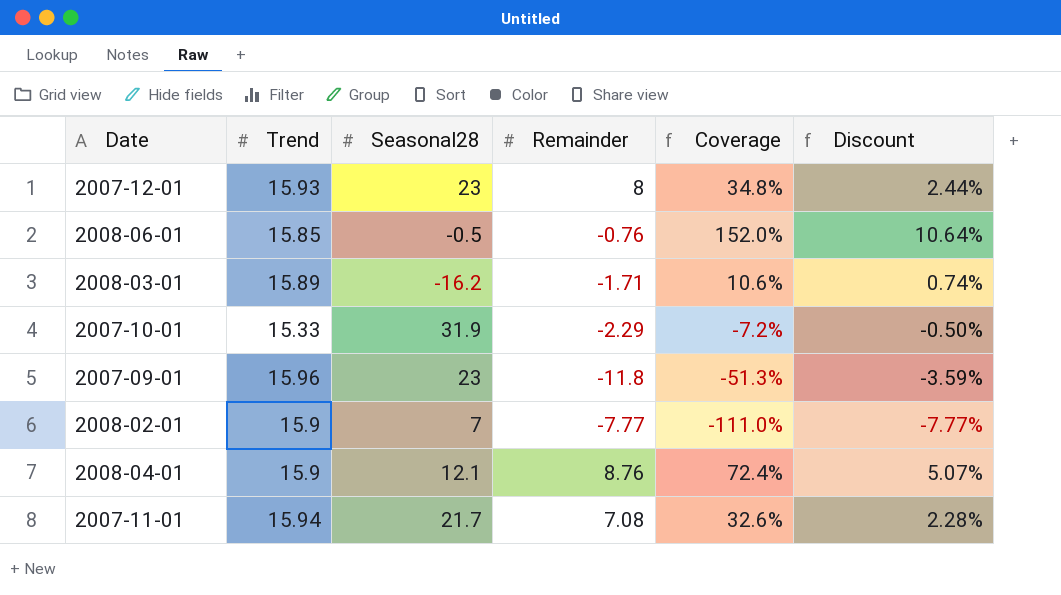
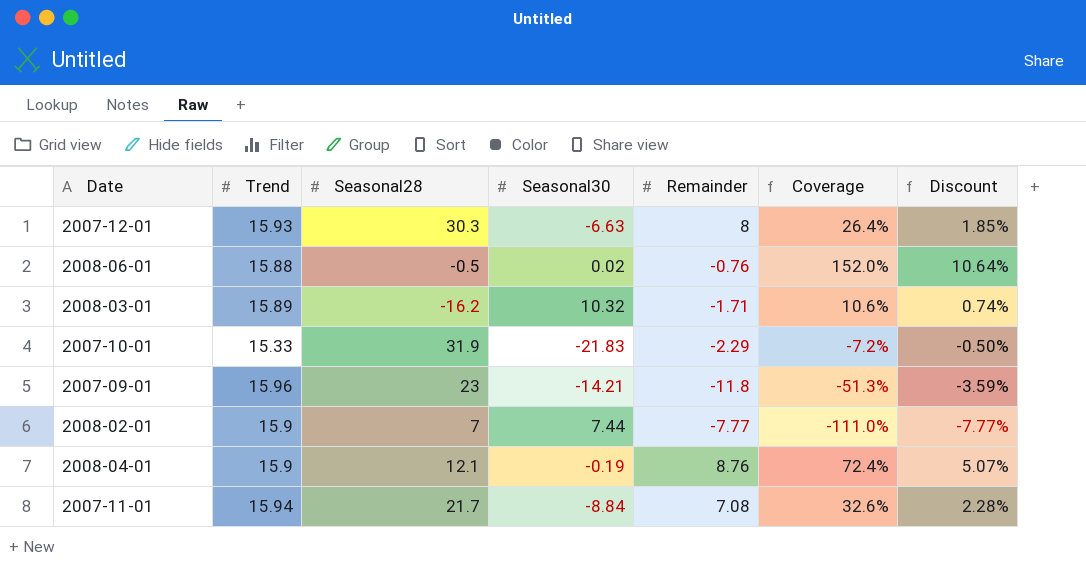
column Seasonal30 | position: none -> 4
2007-12-01 | Seasonal28: 23 -> 30.3
2007-12-01 | Coverage: 34.8% -> 26.4%
2007-12-01 | Discount: 2.44% -> 1.85%
2008-06-01 | Trend: 15.85 -> 15.88

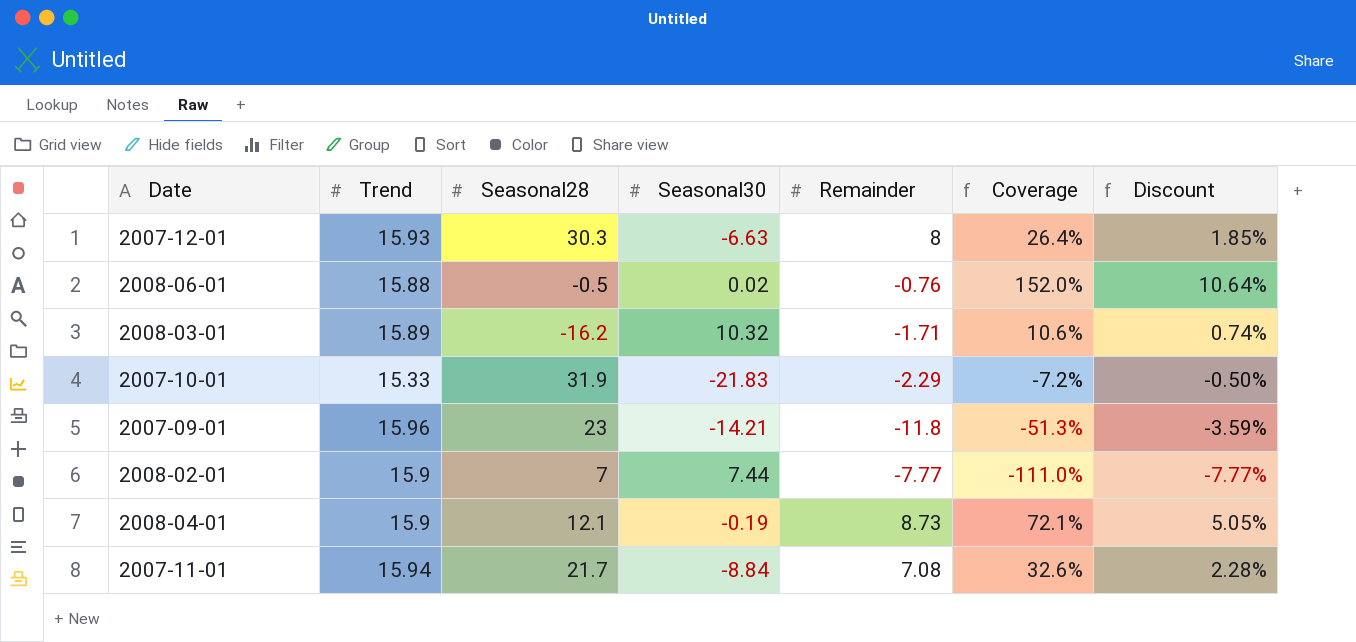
2008-04-01 | Remainder: 8.76 -> 8.73
2008-04-01 | Coverage: 72.4% -> 72.1%
2008-04-01 | Discount: 5.07% -> 5.05%

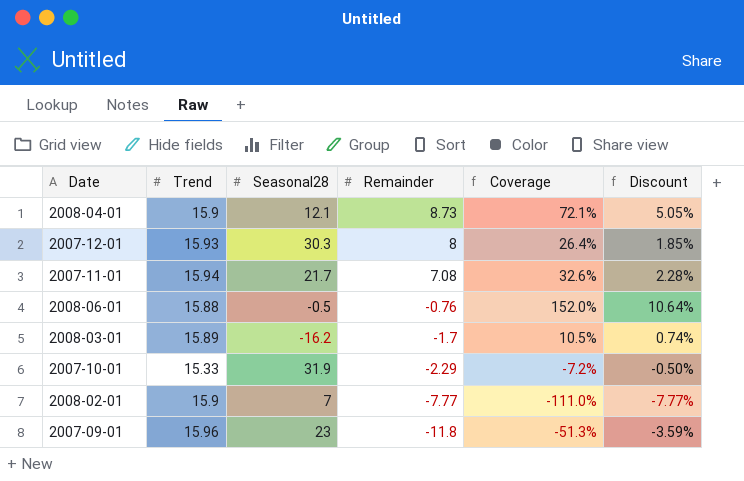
row order: none -> Remainder descending
column Seasonal30 | position: 4 -> none
2008-03-01 | Remainder: -1.71 -> -1.7
2008-03-01 | Coverage: 10.6% -> 10.5%

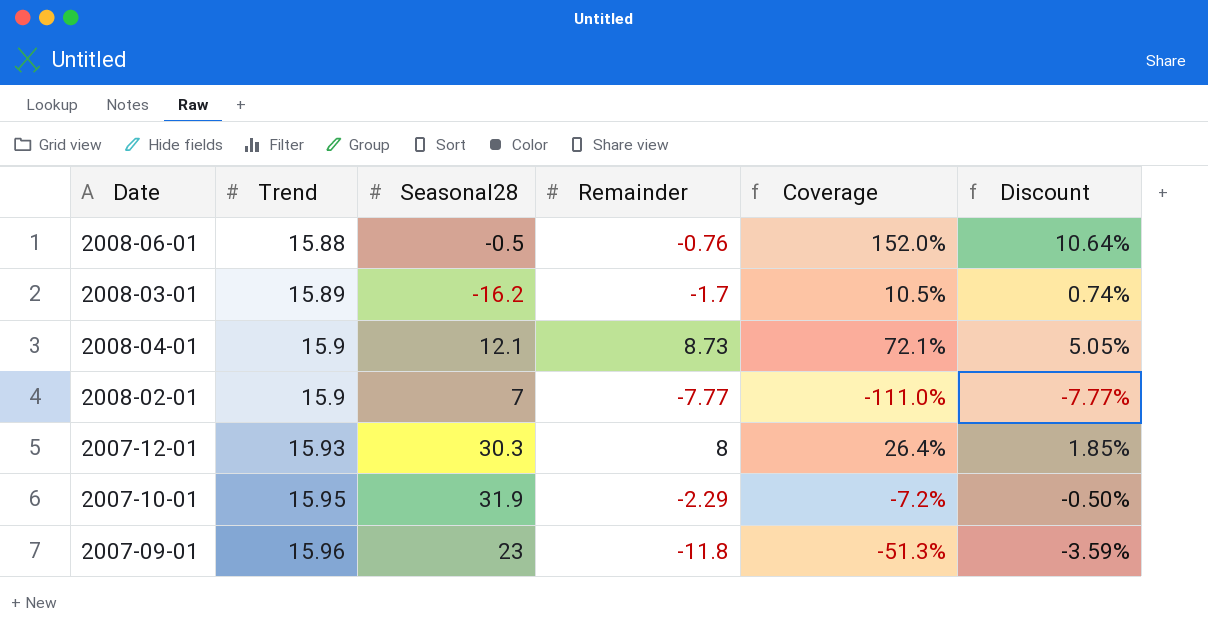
row order: Remainder descending -> Trend ascending
row 2007-11-01: 15.94 | 21.7 | 7.08 | 32.6% | 2.28% -> none
2007-10-01 | Trend: 15.33 -> 15.95

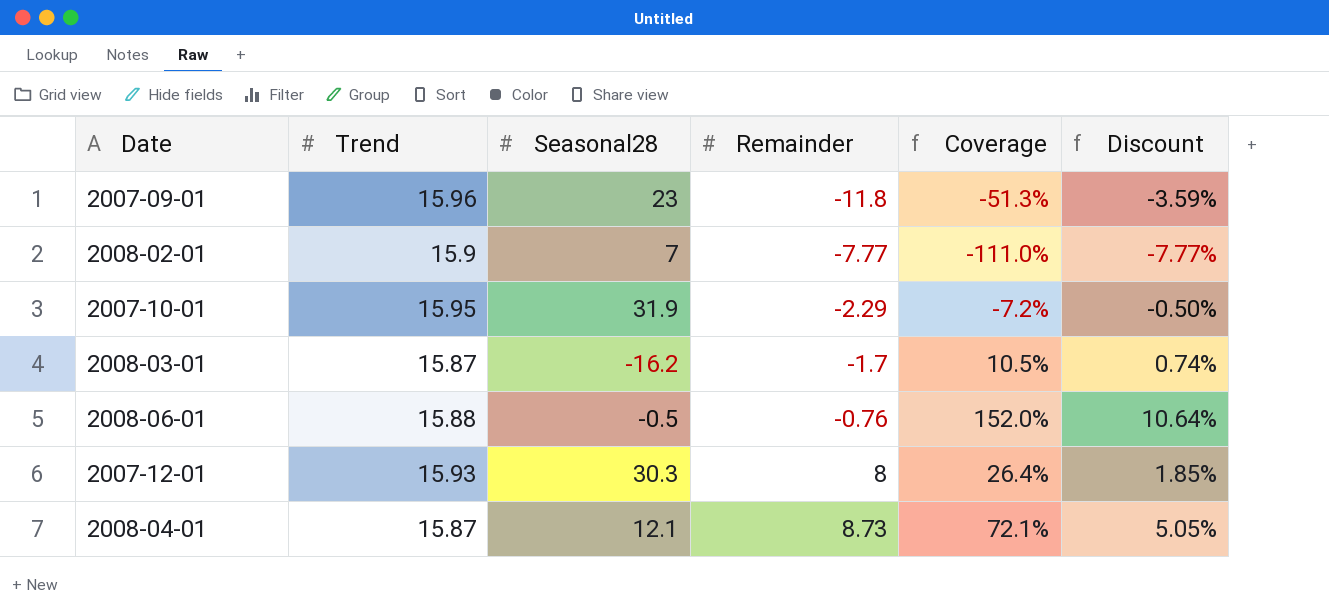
row order: Trend ascending -> Remainder ascending
2008-03-01 | Trend: 15.89 -> 15.87
2008-04-01 | Trend: 15.9 -> 15.87

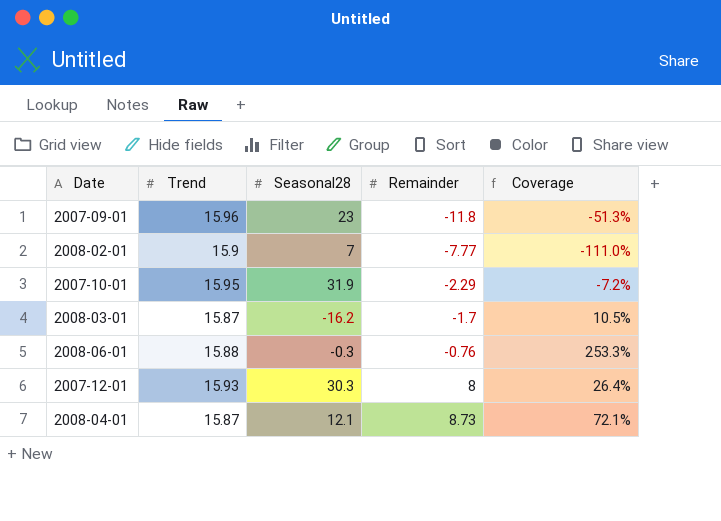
column Discount | formula: [Coverage] * 0.07 -> none
2008-06-01 | Seasonal28: -0.5 -> -0.3
2008-06-01 | Coverage: 152.0% -> 253.3%

